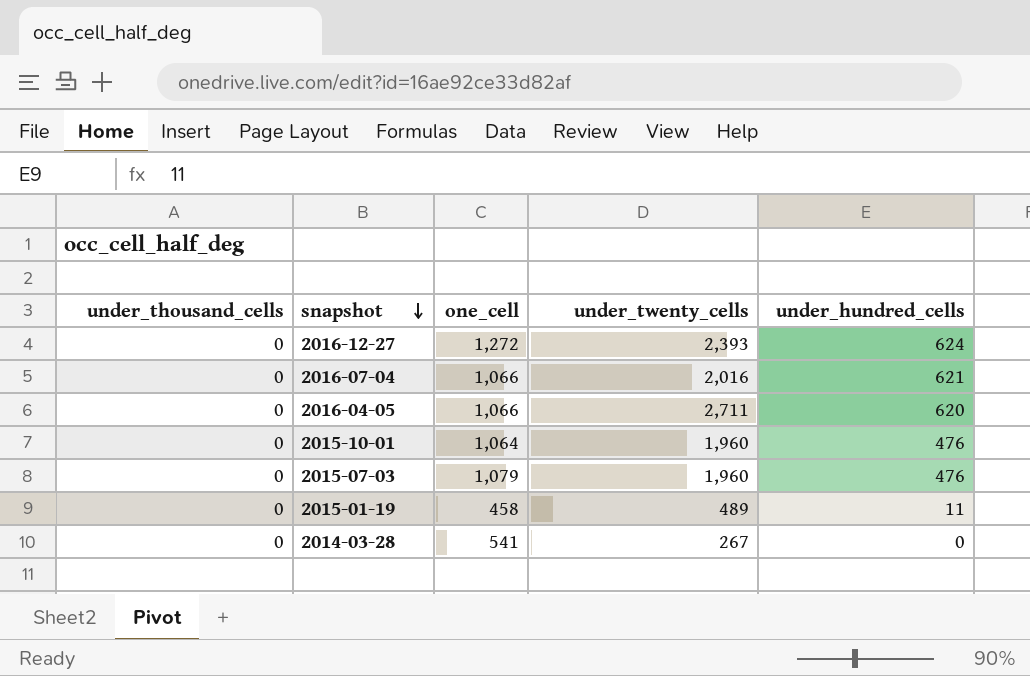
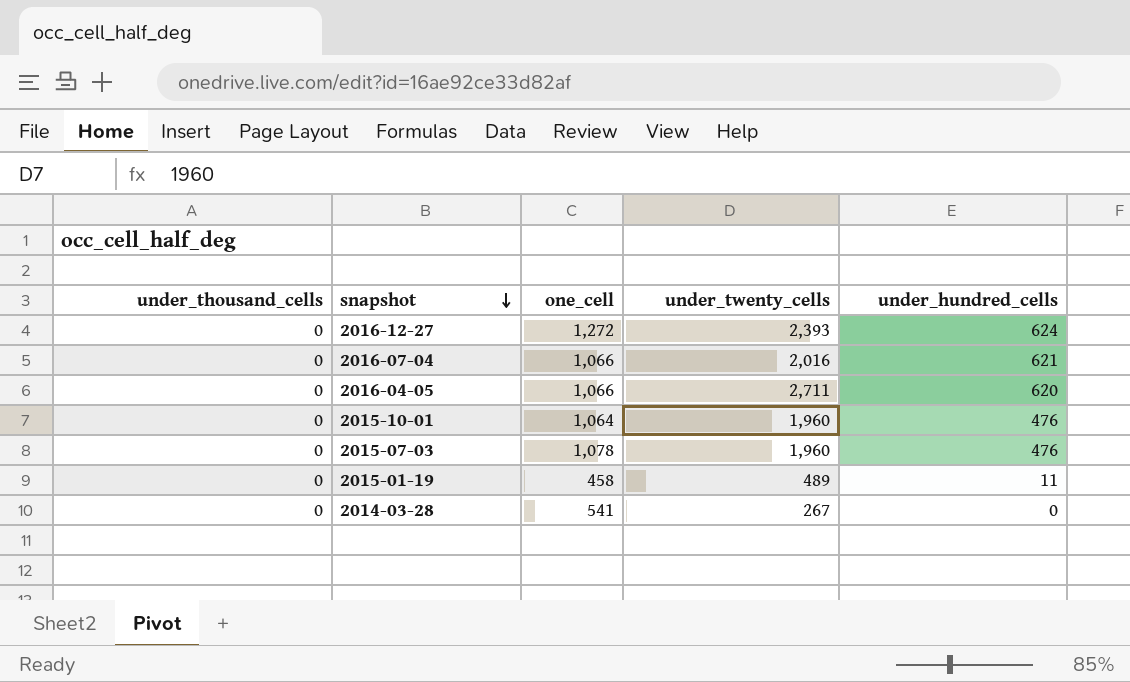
2015-07-03 | one_cell: 1,079 -> 1,078

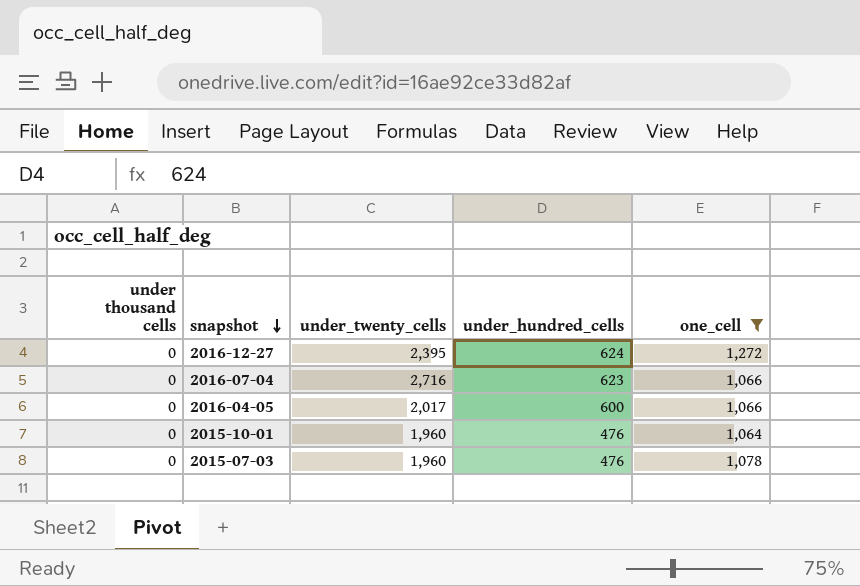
filter: none -> one_cell >= 1,064
column name: under_thousand_cells -> under thousand cells
column one_cell | position: 3 -> 5
2016-12-27 | under_twenty_cells: 2,393 -> 2,395
2016-07-04 | under_twenty_cells: 2,016 -> 2,716
2016-07-04 | under_hundred_cells: 621 -> 623
2016-04-05 | under_twenty_cells: 2,711 -> 2,017
2016-04-05 | under_hundred_cells: 620 -> 600

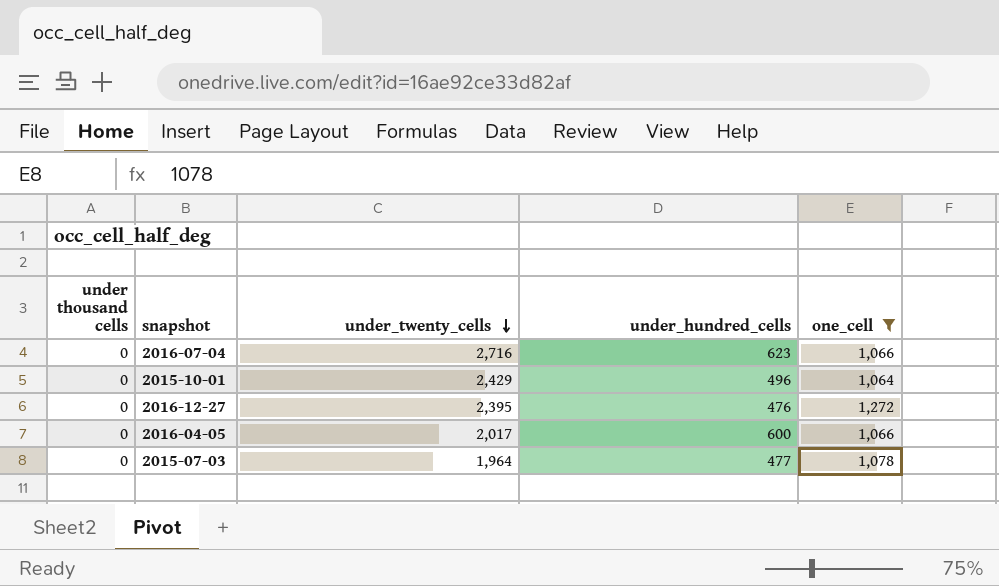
row order: snapshot descending -> under_twenty_cells descending
2015-10-01 | under_twenty_cells: 1,960 -> 2,429
2015-10-01 | under_hundred_cells: 476 -> 496
2016-12-27 | under_hundred_cells: 624 -> 476
2015-07-03 | under_twenty_cells: 1,960 -> 1,964
2015-07-03 | under_hundred_cells: 476 -> 477

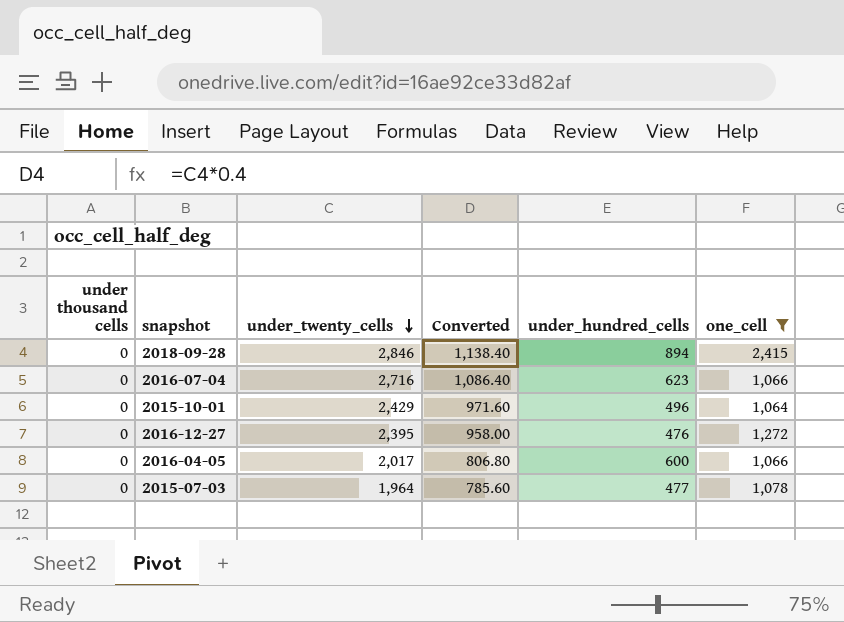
column Converted | formula: none -> [under_twenty_cells] * 0.4
row 2018-09-28: none -> 0 | 2,846 | 1,138.40 | 894 | 2,415

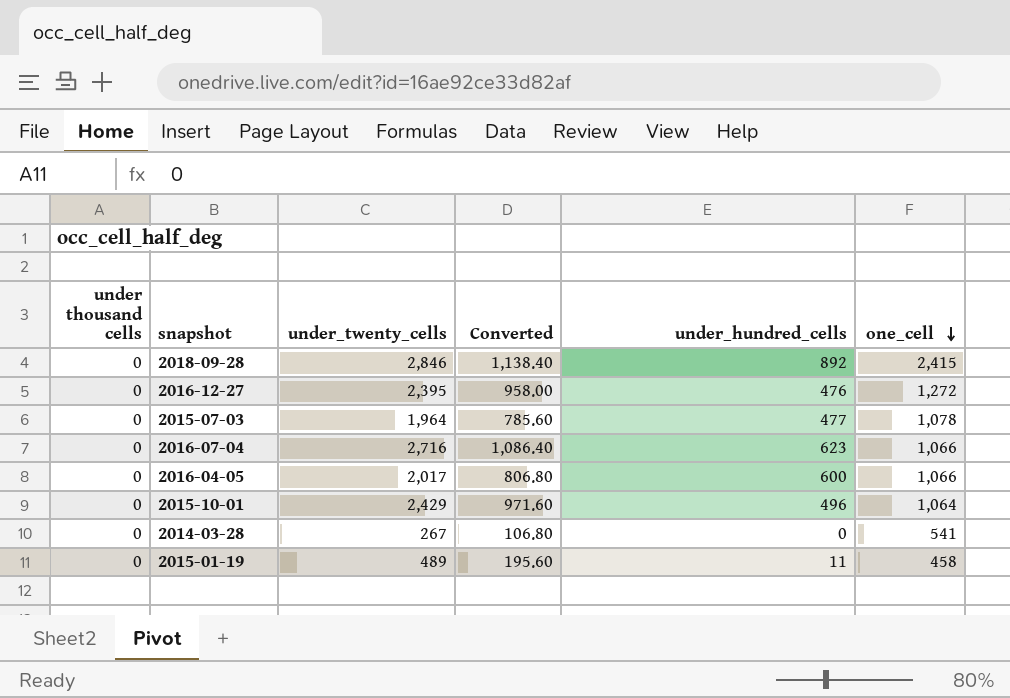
filter: one_cell >= 1,064 -> none
row order: under_twenty_cells descending -> one_cell descending
2018-09-28 | under_hundred_cells: 894 -> 892

